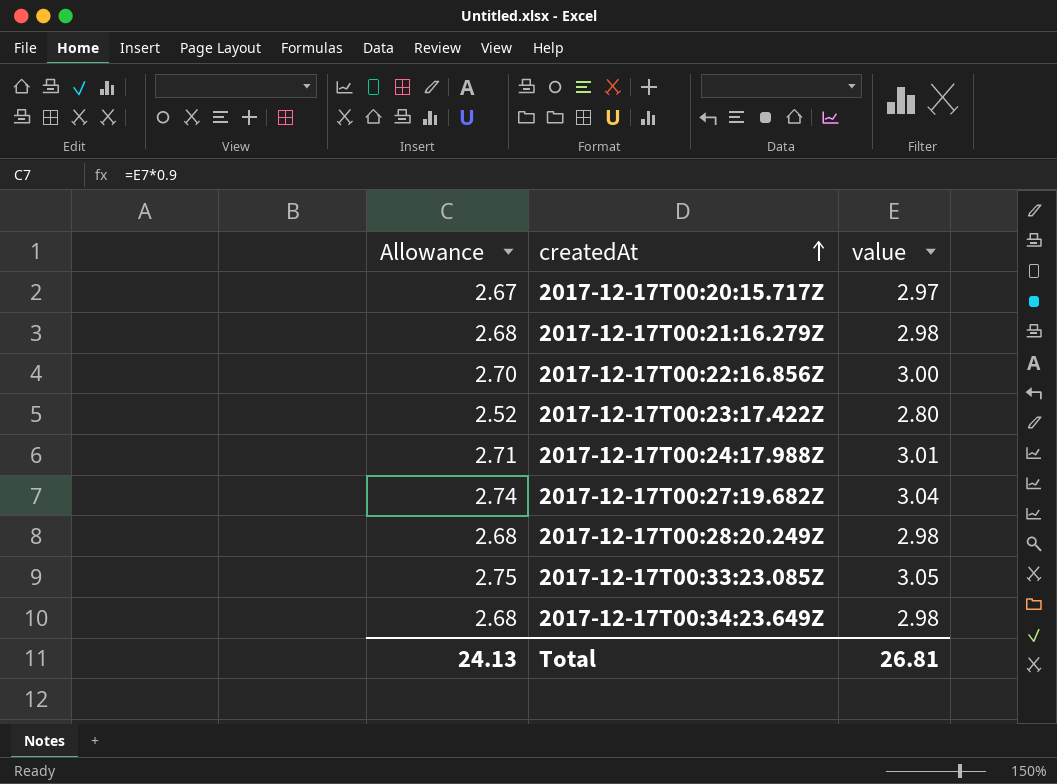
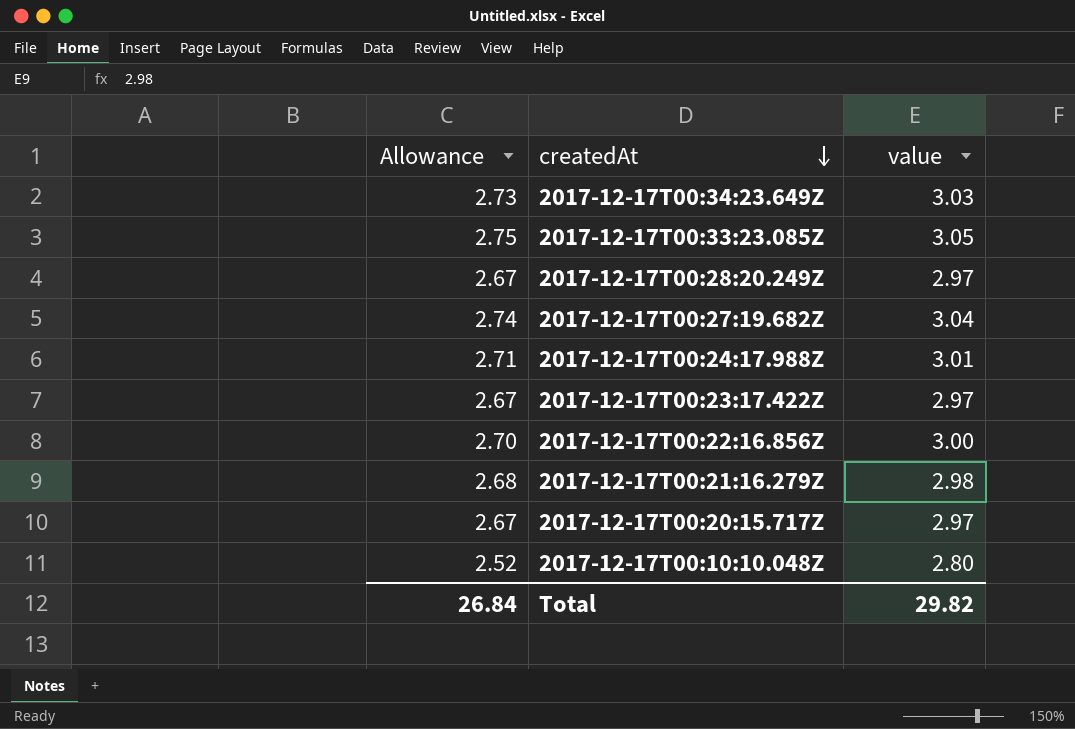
row order: createdAt ascending -> createdAt descending
2017-12-17T00:34:23.649Z | Allowance: 2.68 -> 2.73
2017-12-17T00:34:23.649Z | value: 2.98 -> 3.03
2017-12-17T00:28:20.249Z | Allowance: 2.68 -> 2.67
2017-12-17T00:28:20.249Z | value: 2.98 -> 2.97
2017-12-17T00:23:17.422Z | Allowance: 2.52 -> 2.67
2017-12-17T00:23:17.422Z | value: 2.80 -> 2.97
row 2017-12-17T00:10:10.048Z: none -> 2.52 | 2.80
Total | Allowance: 24.13 -> 26.84
Total | value: 26.81 -> 29.82

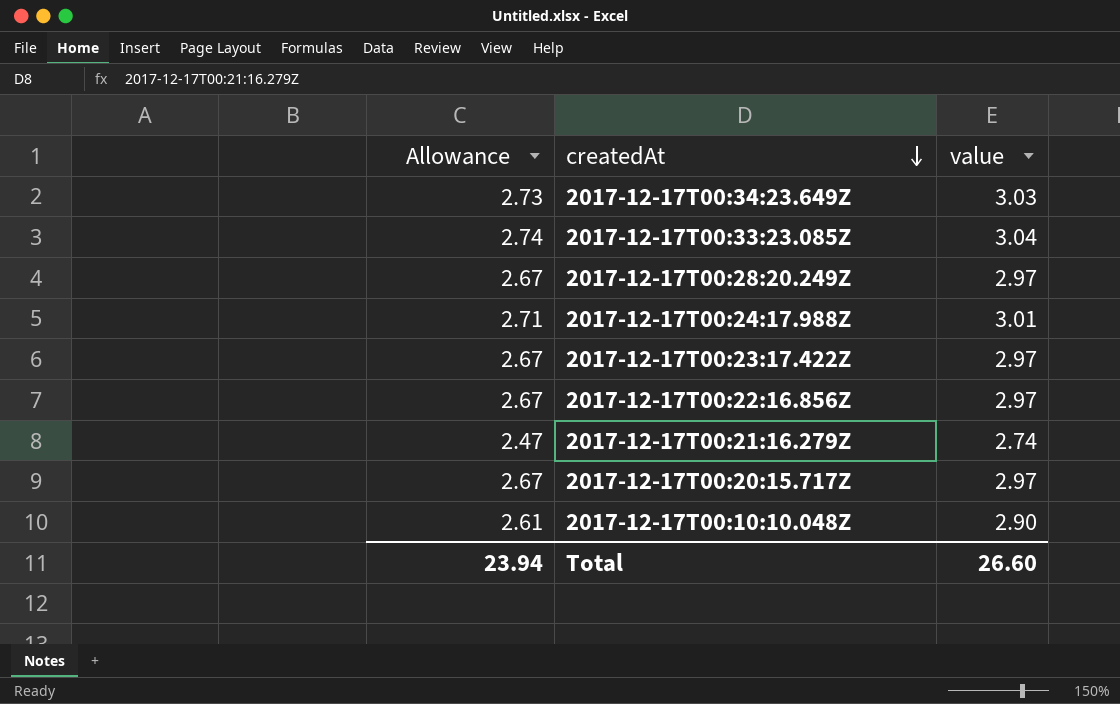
row 2017-12-17T00:27:19.682Z: 2.74 | 3.04 -> none
2017-12-17T00:33:23.085Z | Allowance: 2.75 -> 2.74
2017-12-17T00:33:23.085Z | value: 3.05 -> 3.04
2017-12-17T00:22:16.856Z | Allowance: 2.70 -> 2.67
2017-12-17T00:22:16.856Z | value: 3.00 -> 2.97
2017-12-17T00:21:16.279Z | Allowance: 2.68 -> 2.47
2017-12-17T00:21:16.279Z | value: 2.98 -> 2.74
2017-12-17T00:10:10.048Z | Allowance: 2.52 -> 2.61
2017-12-17T00:10:10.048Z | value: 2.80 -> 2.90
Total | Allowance: 26.84 -> 23.94
Total | value: 29.82 -> 26.60

